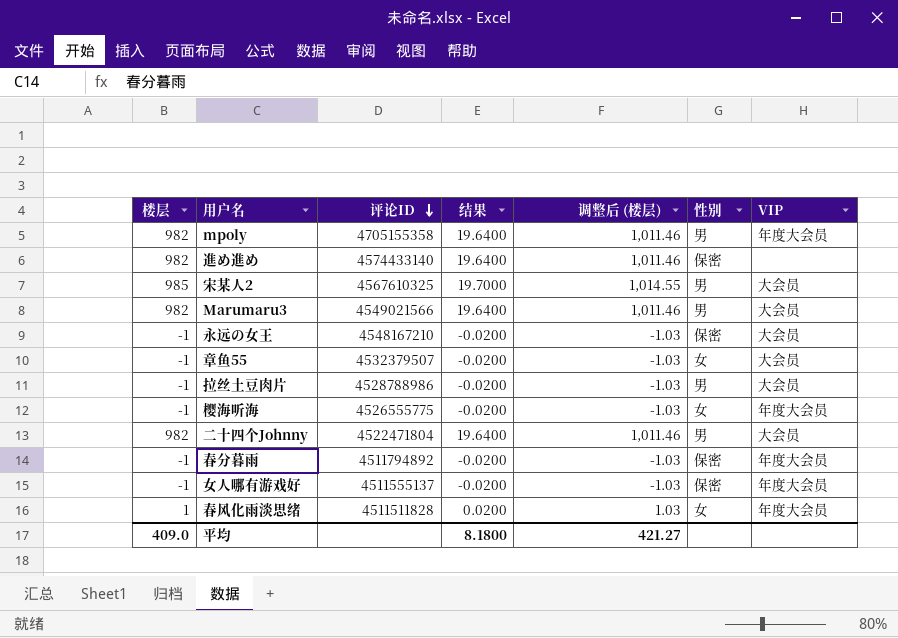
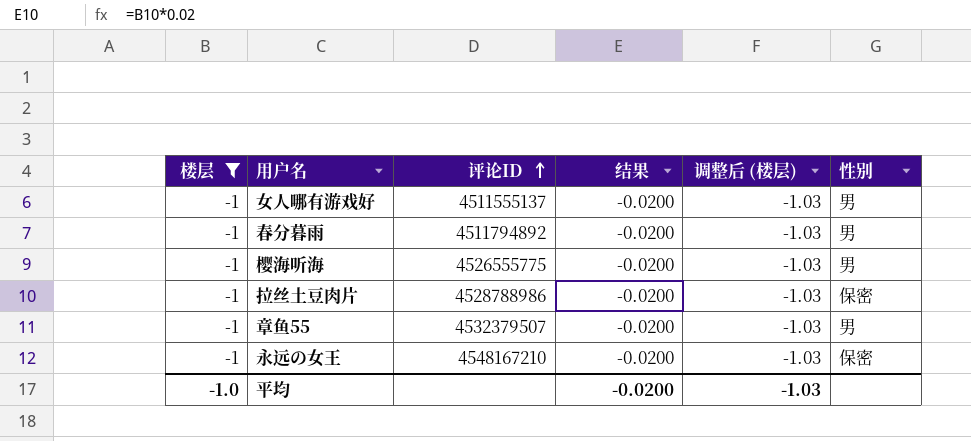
filter: none -> 楼层 = -1
row order: 评论ID descending -> 评论ID ascending
column VIP | position: 7 -> none
女人哪有游戏好 | 性别: 保密 -> 男
春分暮雨 | 性别: 保密 -> 男
樱海听海 | 性别: 女 -> 男
拉丝土豆肉片 | 性别: 男 -> 保密
章鱼55 | 性别: 女 -> 男
平均 | 楼层: 409.0 -> -1.0
平均 | 结果: 8.1800 -> -0.0200
平均 | 调整后 (楼层): 421.27 -> -1.03

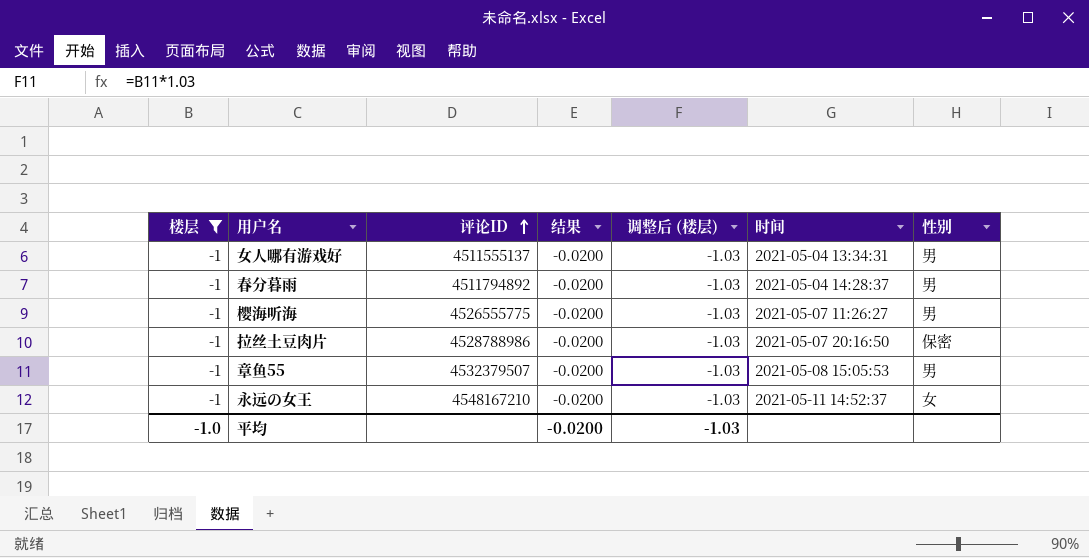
column 时间 | position: none -> 6
永远の女王 | 性别: 保密 -> 女

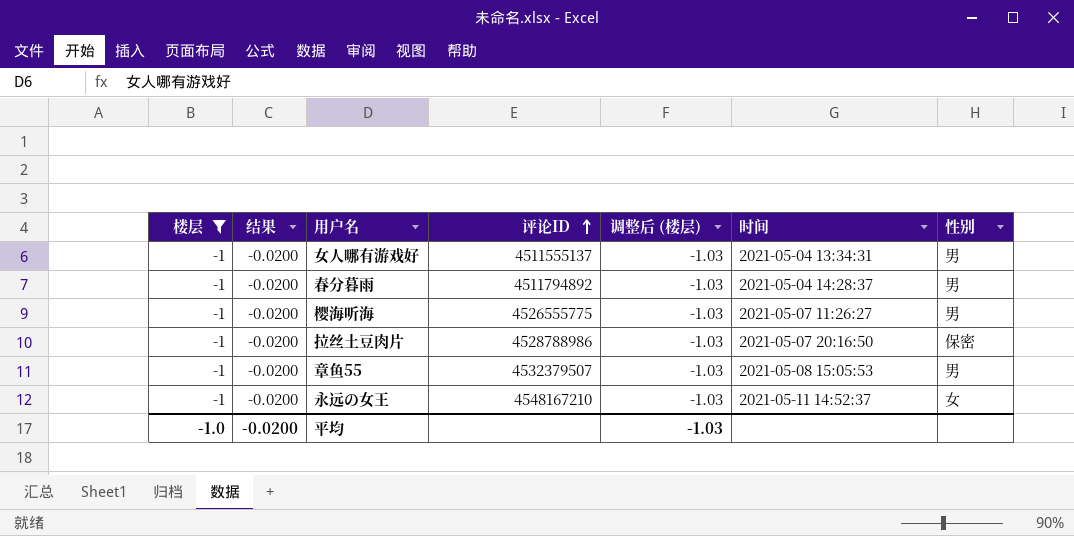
column 结果 | position: 4 -> 2

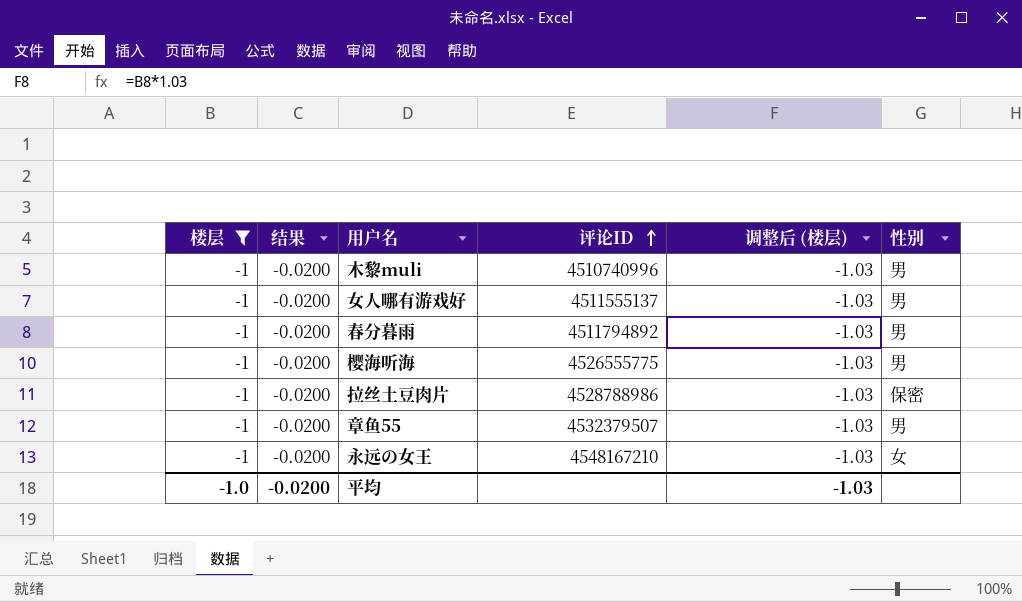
column 时间 | position: 6 -> none
row 木黎muli: none -> -1 | -0.0200 | 4510740996 | -1.03 | 男

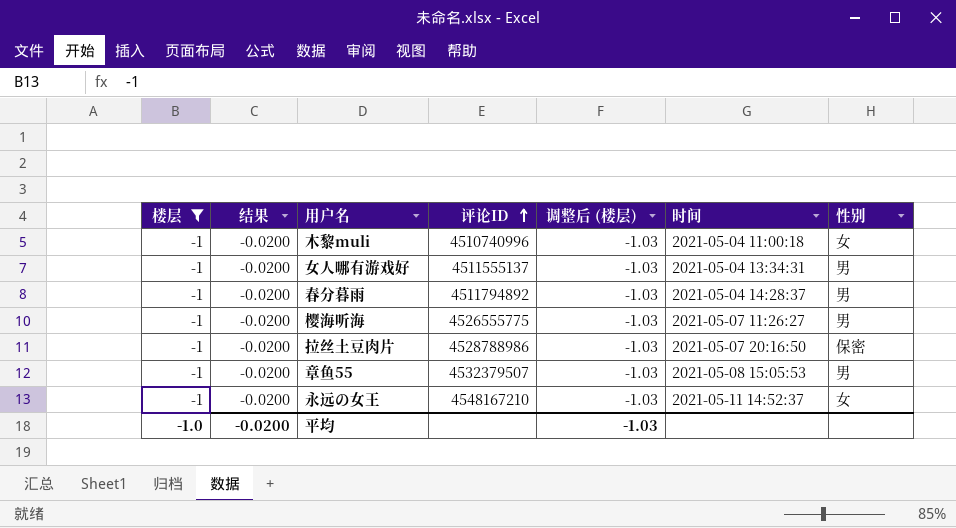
column 时间 | position: none -> 6
木黎muli | 性别: 男 -> 女

